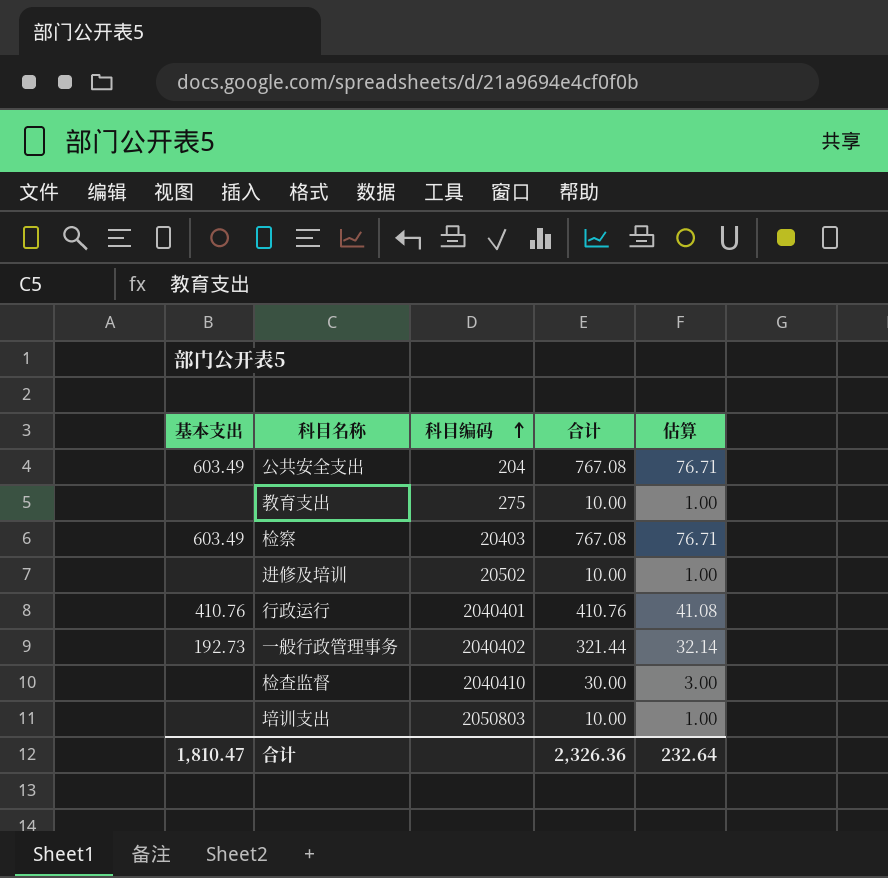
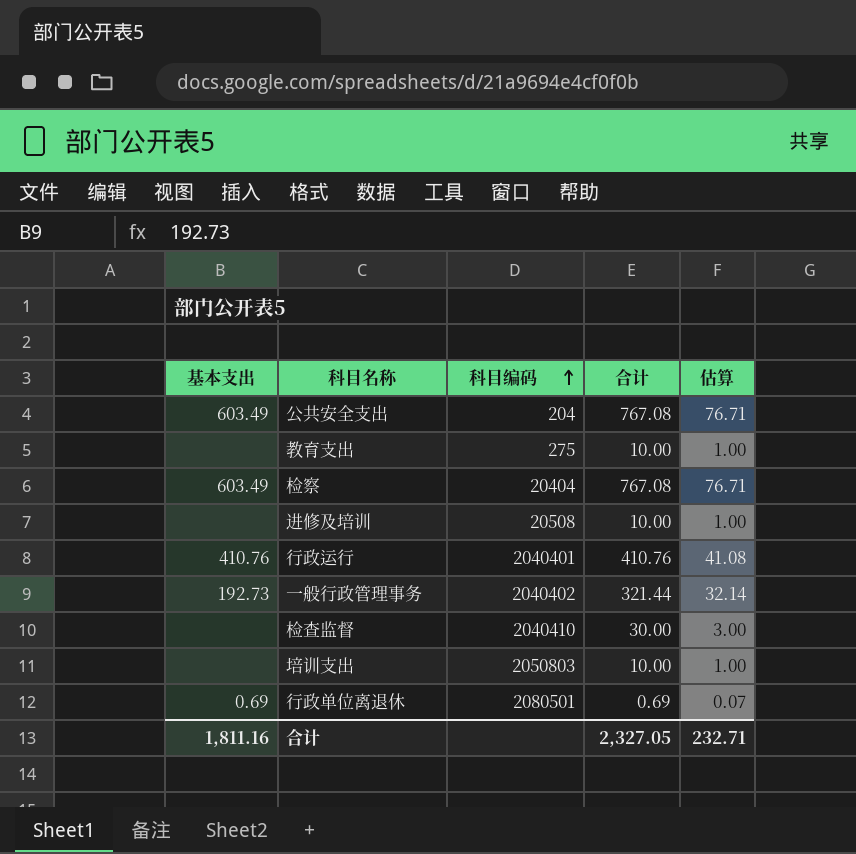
检察 | 科目编码: 20403 -> 20404
进修及培训 | 科目编码: 20502 -> 20508
row 行政单位离退休: none -> 0.69 | 2080501 | 0.69 | 0.07
合计 | 基本支出: 1,810.47 -> 1,811.16
合计 | 合计: 2,326.36 -> 2,327.05
合计 | 估算: 232.64 -> 232.71

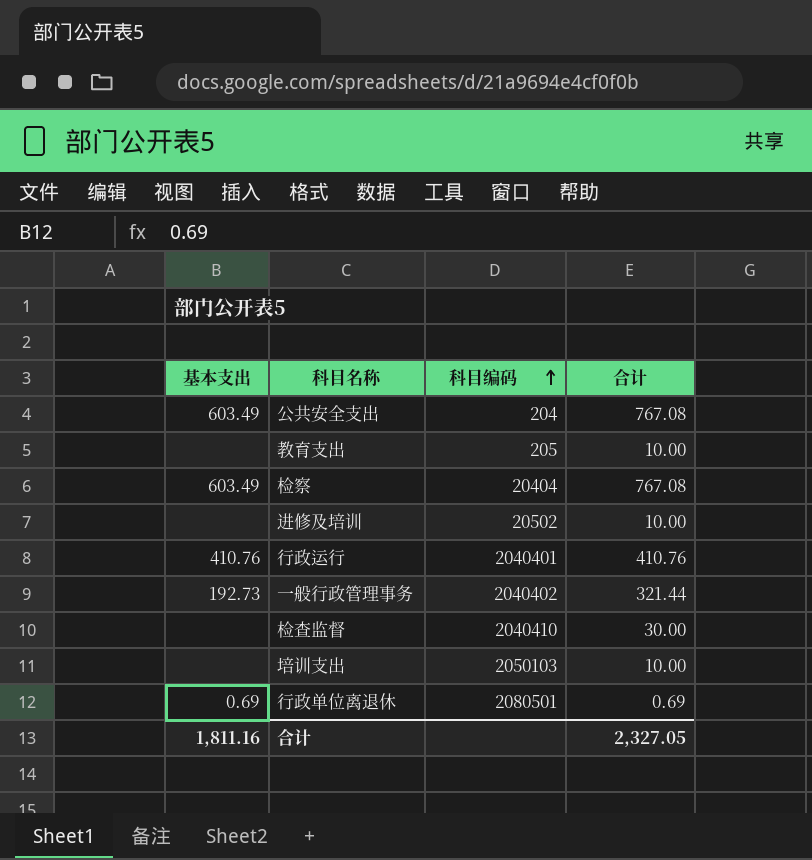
column 估算 | formula: [合计] * 0.1 -> none
教育支出 | 科目编码: 275 -> 205
进修及培训 | 科目编码: 20508 -> 20502
培训支出 | 科目编码: 2050803 -> 2050103

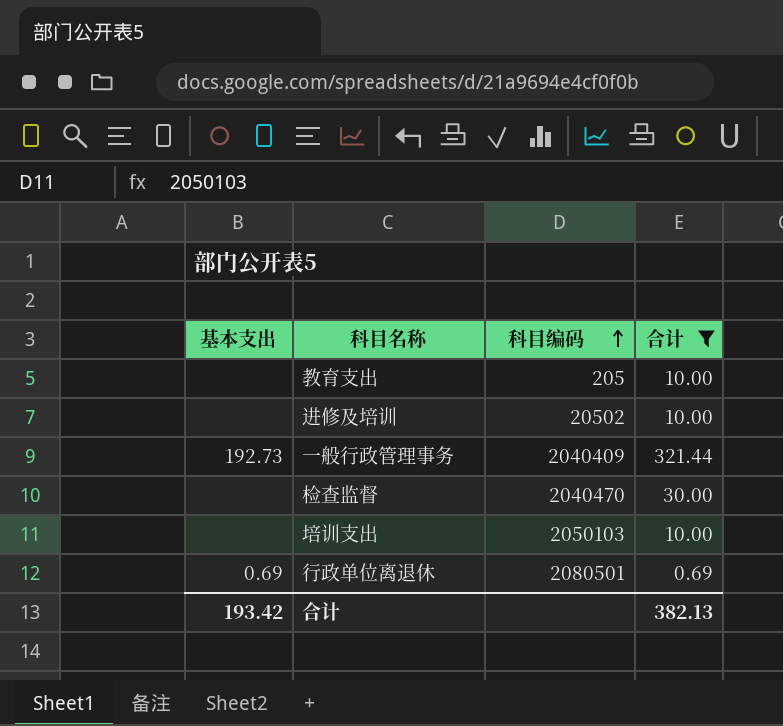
filter: none -> 合计 <= 321.44
一般行政管理事务 | 科目编码: 2040402 -> 2040409
检查监督 | 科目编码: 2040410 -> 2040470
合计 | 基本支出: 1,811.16 -> 193.42
合计 | 合计: 2,327.05 -> 382.13

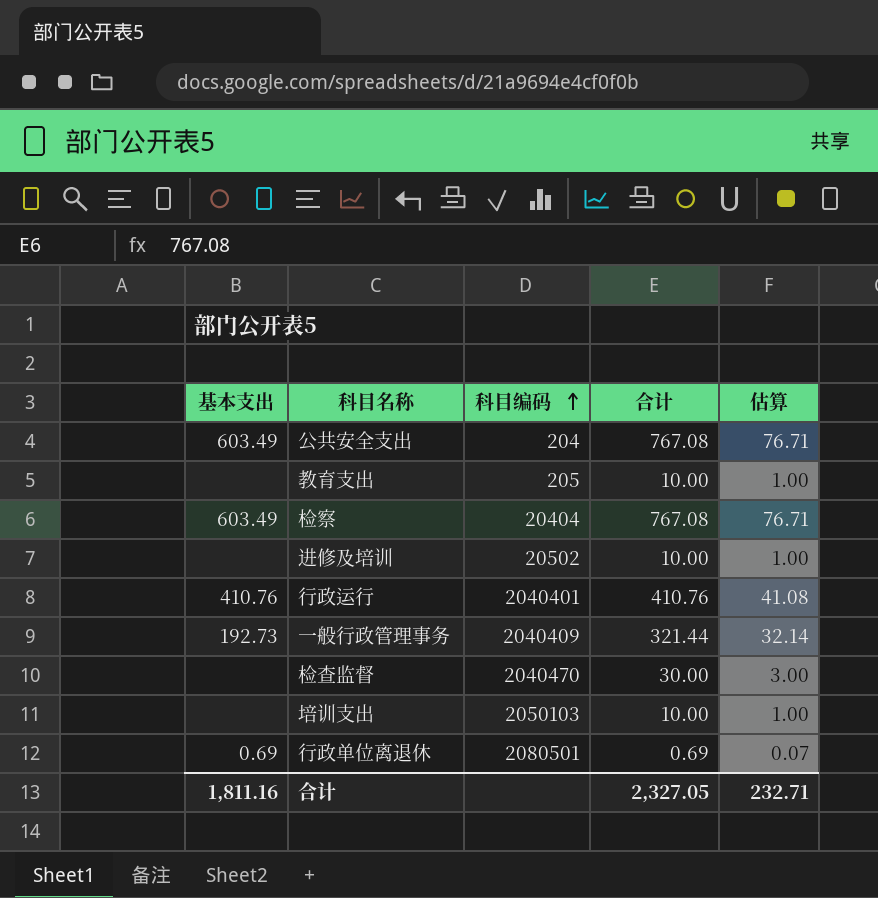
filter: 合计 <= 321.44 -> none
column 估算 | formula: none -> [合计] * 0.1
合计 | 基本支出: 193.42 -> 1,811.16
合计 | 合计: 382.13 -> 2,327.05

